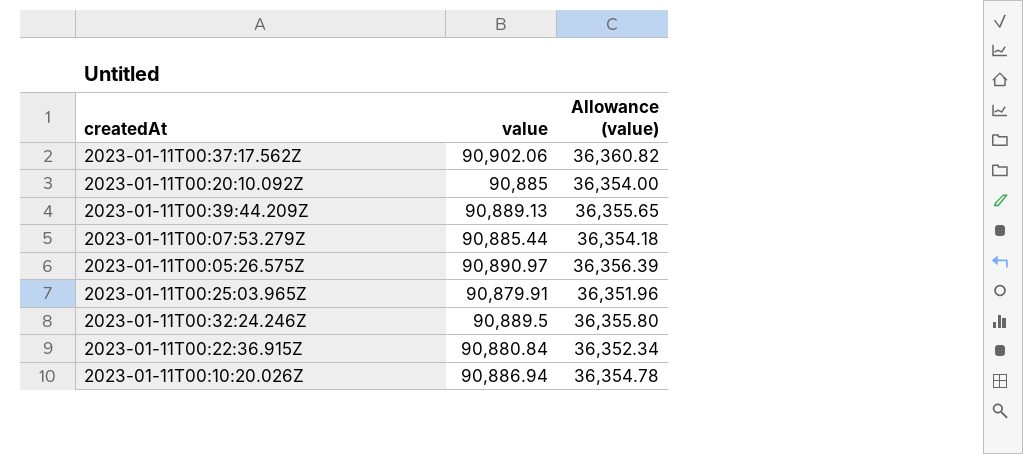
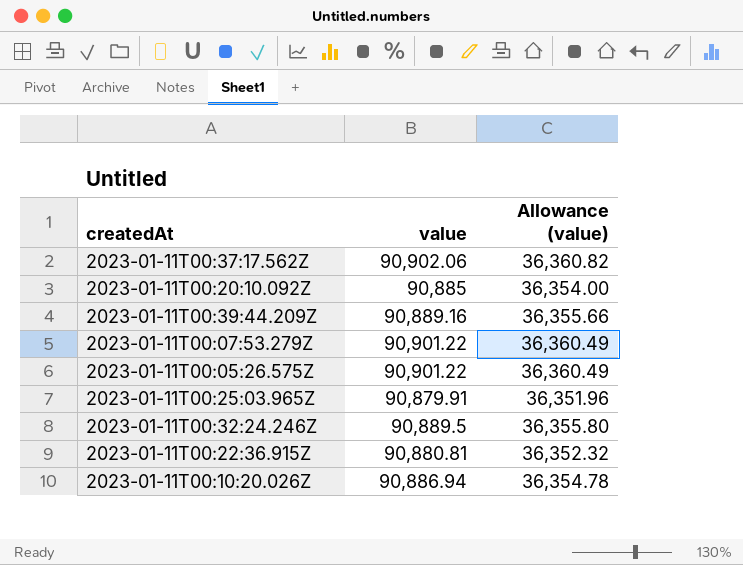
2023-01-11T00:39:44.209Z | value: 90,889.13 -> 90,889.16
2023-01-11T00:39:44.209Z | Allowance (value): 36,355.65 -> 36,355.66
2023-01-11T00:07:53.279Z | value: 90,885.44 -> 90,901.22
2023-01-11T00:07:53.279Z | Allowance (value): 36,354.18 -> 36,360.49
2023-01-11T00:05:26.575Z | value: 90,890.97 -> 90,901.22
2023-01-11T00:05:26.575Z | Allowance (value): 36,356.39 -> 36,360.49
2023-01-11T00:22:36.915Z | value: 90,880.84 -> 90,880.81
2023-01-11T00:22:36.915Z | Allowance (value): 36,352.34 -> 36,352.32

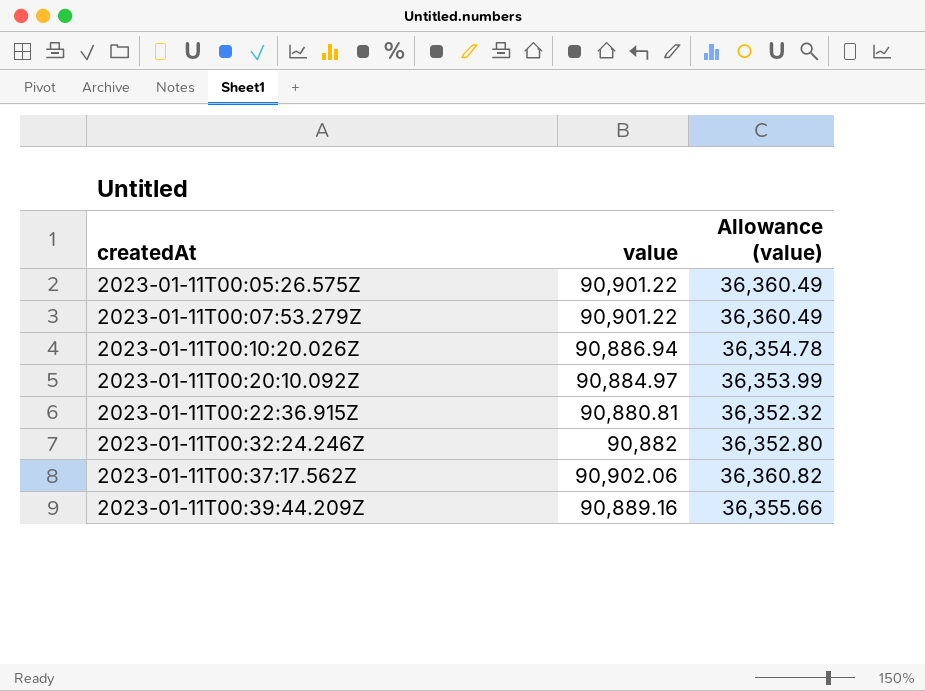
row order: none -> createdAt ascending
row 2023-01-11T00:25:03.965Z: 90,879.91 | 36,351.96 -> none
2023-01-11T00:20:10.092Z | value: 90,885 -> 90,884.97
2023-01-11T00:20:10.092Z | Allowance (value): 36,354.00 -> 36,353.99
2023-01-11T00:32:24.246Z | value: 90,889.5 -> 90,882
2023-01-11T00:32:24.246Z | Allowance (value): 36,355.80 -> 36,352.80

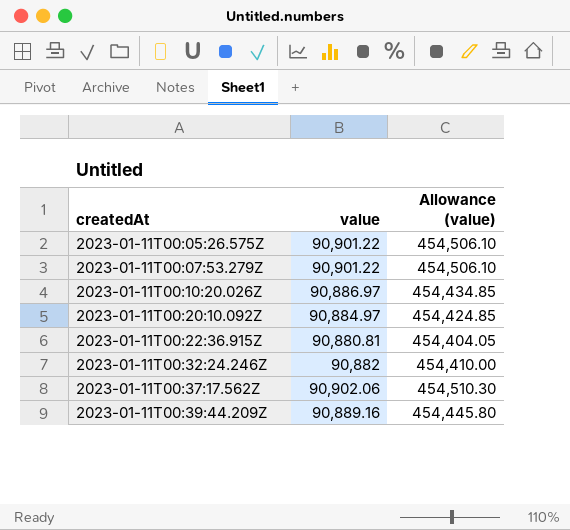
column Allowance (value) | formula: [value] * 0.4 -> [value] * 5
2023-01-11T00:10:20.026Z | value: 90,886.94 -> 90,886.97

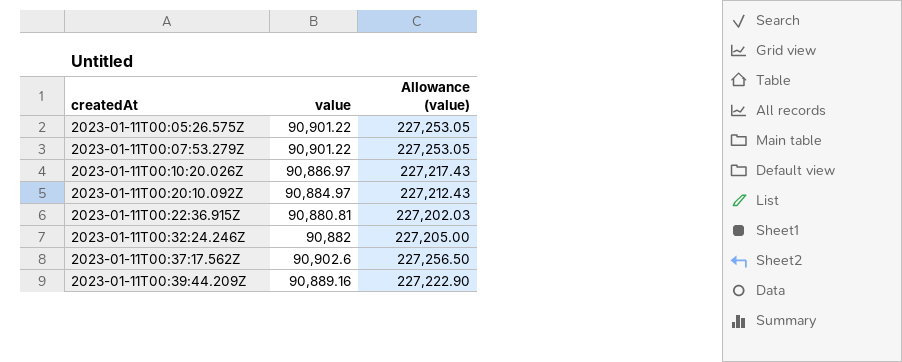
column Allowance (value) | formula: [value] * 5 -> [value] * 2.5
2023-01-11T00:37:17.562Z | value: 90,902.06 -> 90,902.6

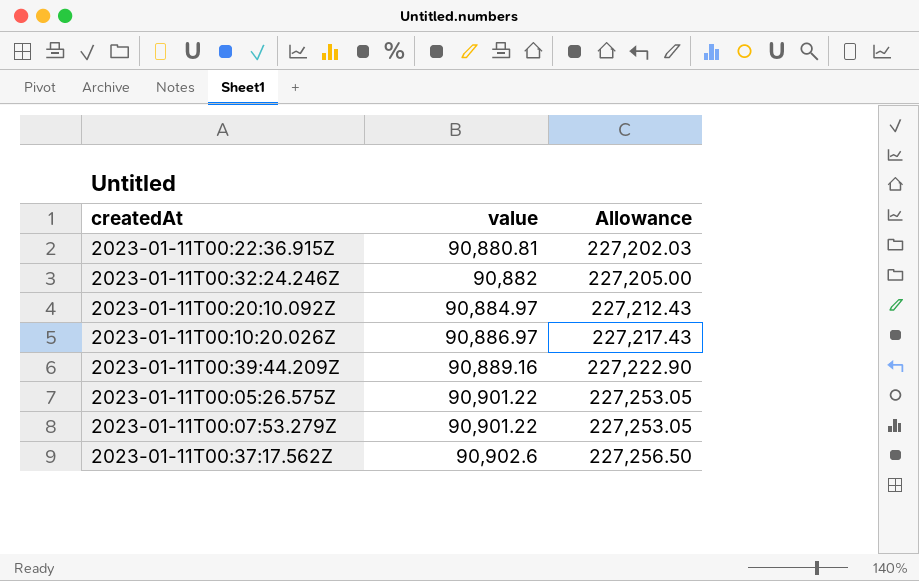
row order: createdAt ascending -> value ascending
column name: Allowance (value) -> Allowance

